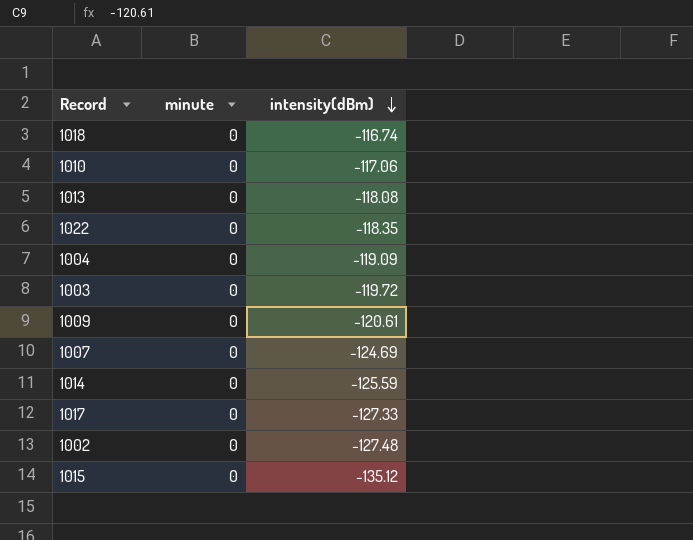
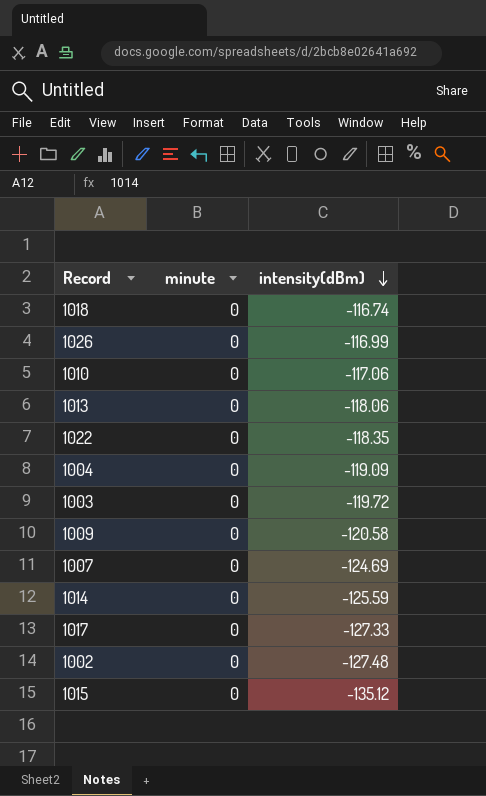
row 1026: none -> 0 | -116.99
1013 | intensity(dBm): -118.08 -> -118.06
1009 | intensity(dBm): -120.61 -> -120.58

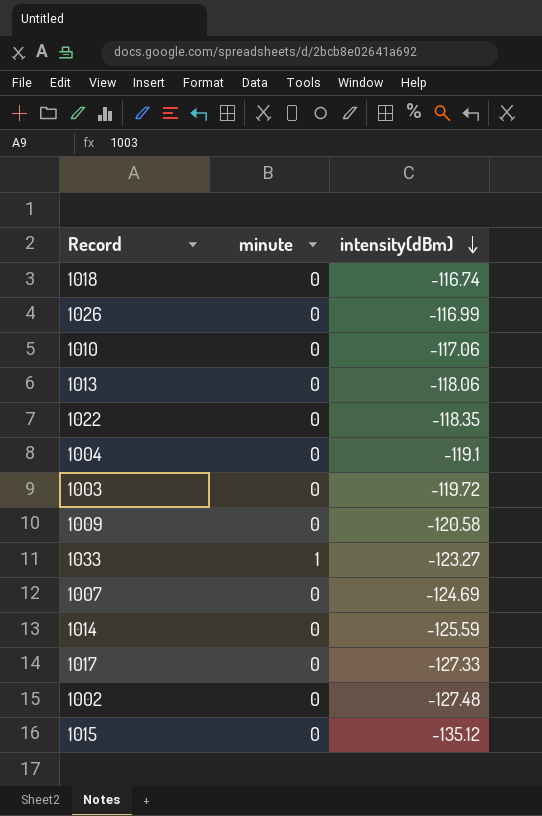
1004 | intensity(dBm): -119.09 -> -119.1
row 1033: none -> 1 | -123.27

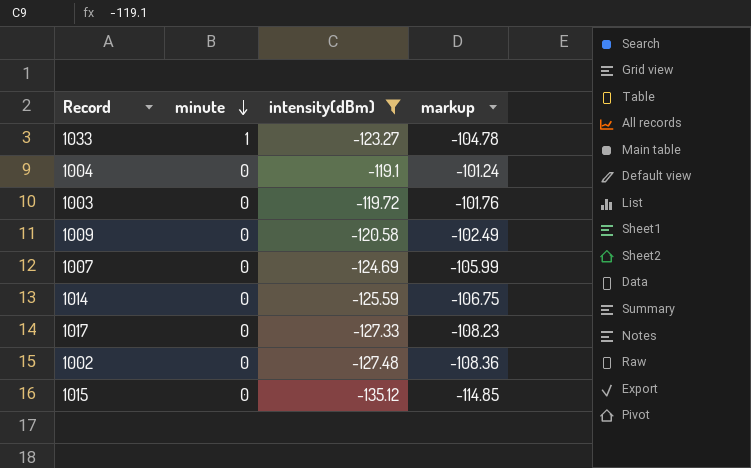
filter: none -> intensity(dBm) <= -119.1
row order: intensity(dBm) descending -> minute descending
column markup | formula: none -> [intensity(dBm)] * 0.85

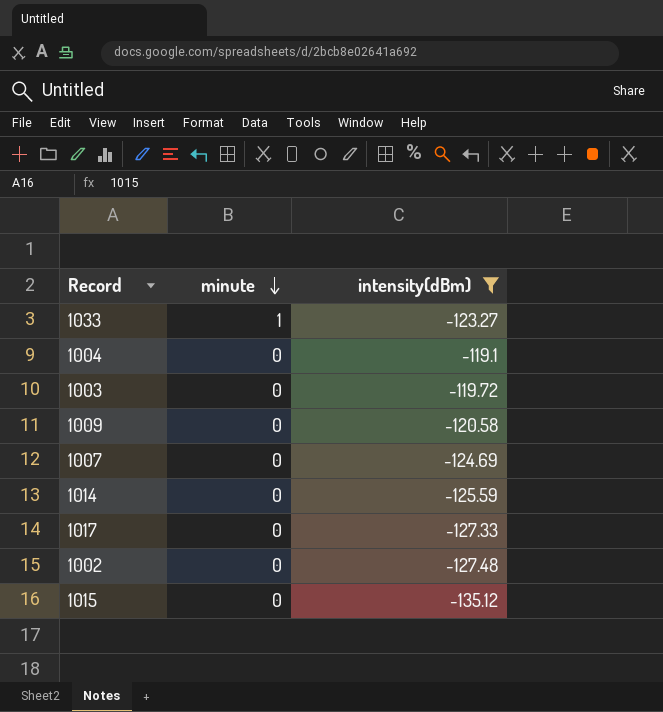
column markup | formula: [intensity(dBm)] * 0.85 -> none

